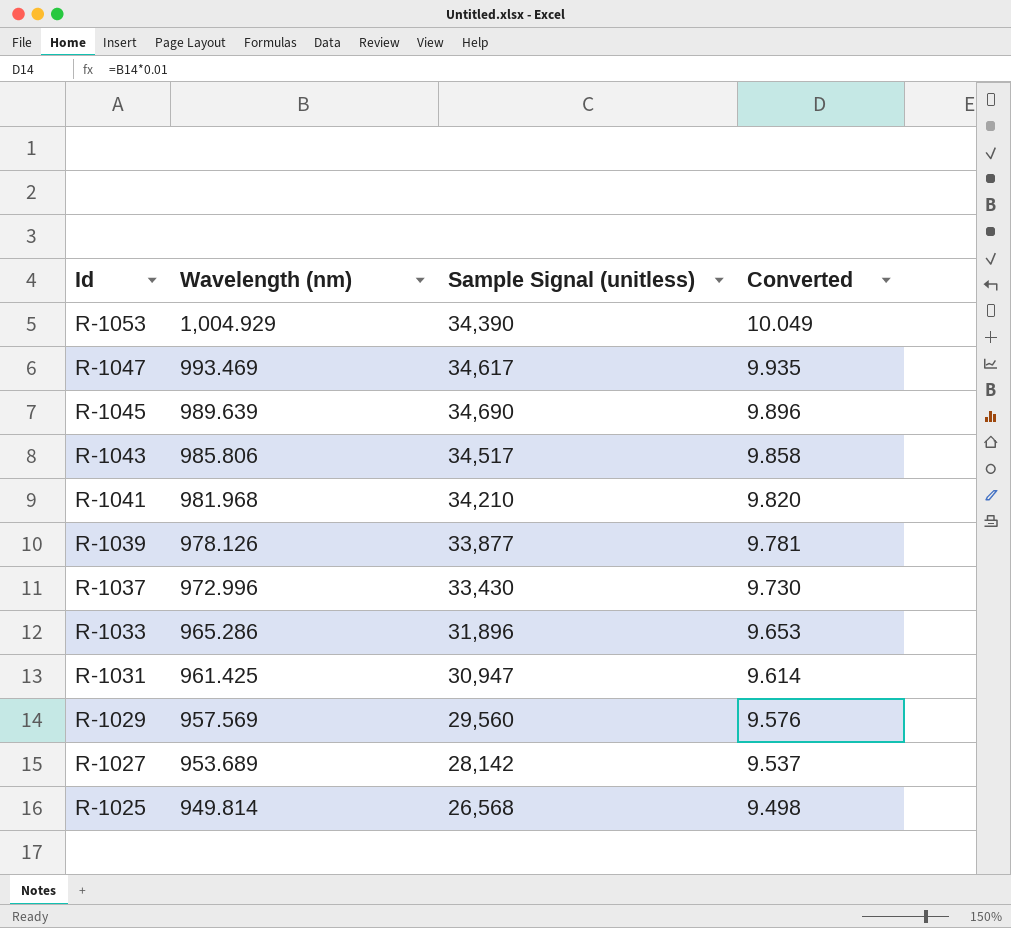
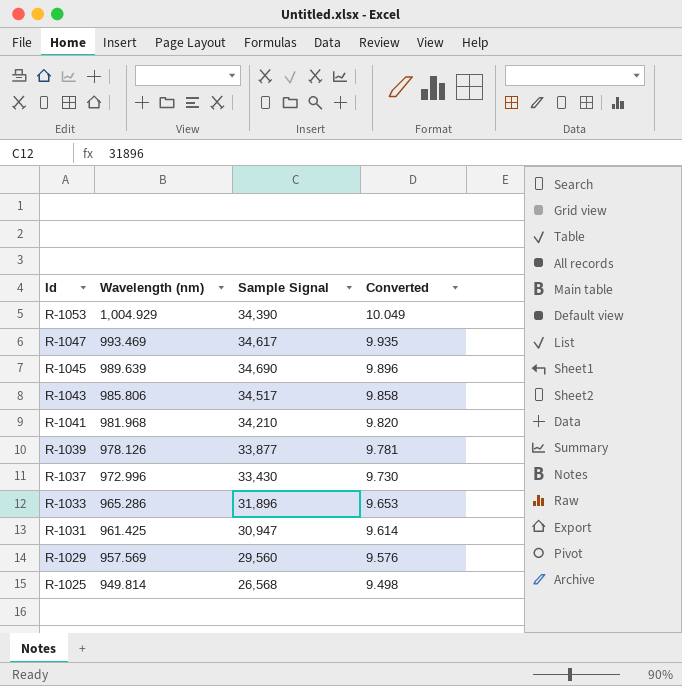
column name: Sample Signal (unitless) -> Sample Signal
row R-1027: 953.689 | 28,142 | 9.537 -> none

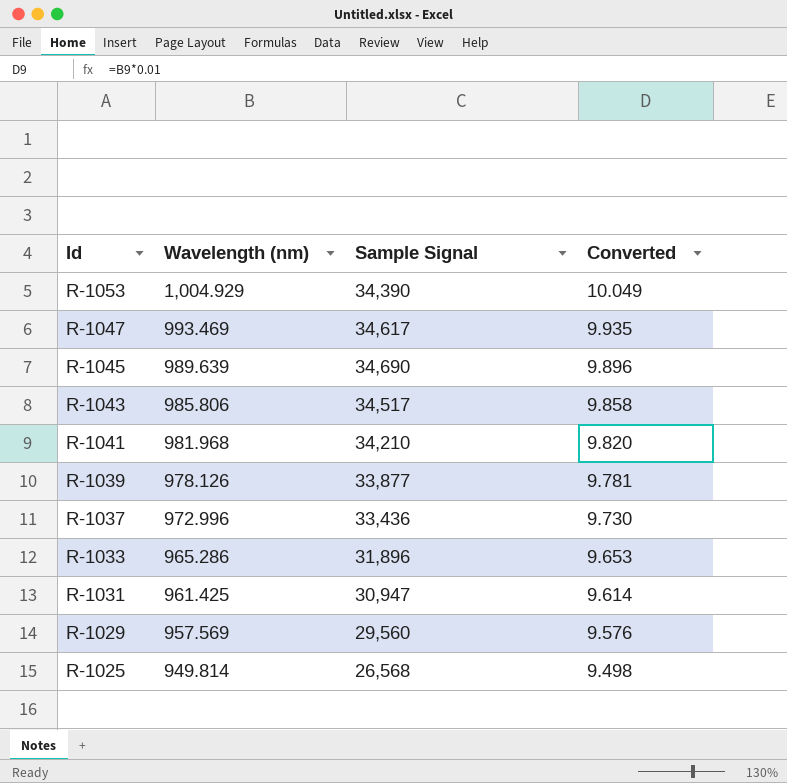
R-1037 | Sample Signal: 33,430 -> 33,436

